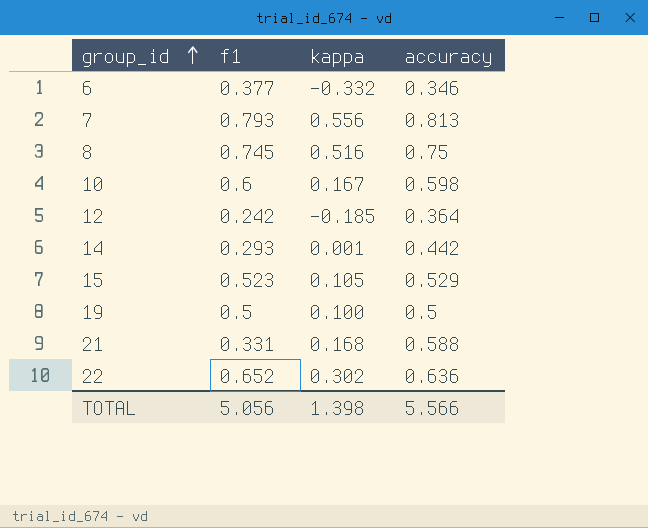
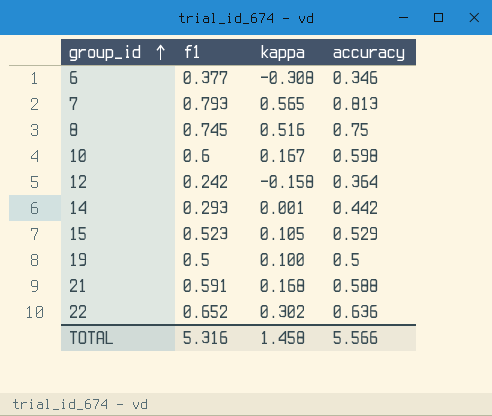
6 | kappa: -0.332 -> -0.308
7 | kappa: 0.556 -> 0.565
12 | kappa: -0.185 -> -0.158
21 | f1: 0.331 -> 0.591
TOTAL | f1: 5.056 -> 5.316
TOTAL | kappa: 1.398 -> 1.458

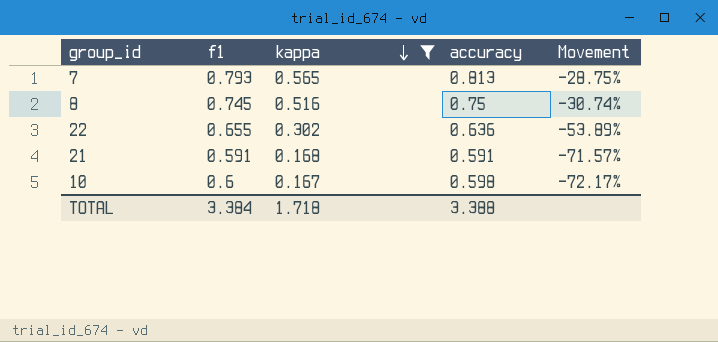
filter: none -> kappa >= 0.167
row order: group_id ascending -> kappa descending
column Movement | formula: none -> ([kappa] - [f1]) / [f1]
22 | f1: 0.652 -> 0.655
21 | accuracy: 0.588 -> 0.591
TOTAL | f1: 5.316 -> 3.384
TOTAL | kappa: 1.458 -> 1.718
TOTAL | accuracy: 5.566 -> 3.388

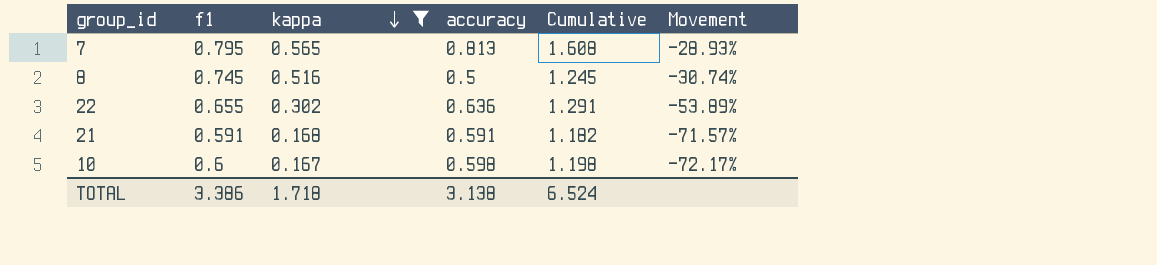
column Cumulative | formula: none -> [f1] + [accuracy]
7 | f1: 0.793 -> 0.795
7 | Movement: -28.75% -> -28.93%
8 | accuracy: 0.75 -> 0.5
TOTAL | f1: 3.384 -> 3.386
TOTAL | accuracy: 3.388 -> 3.138

